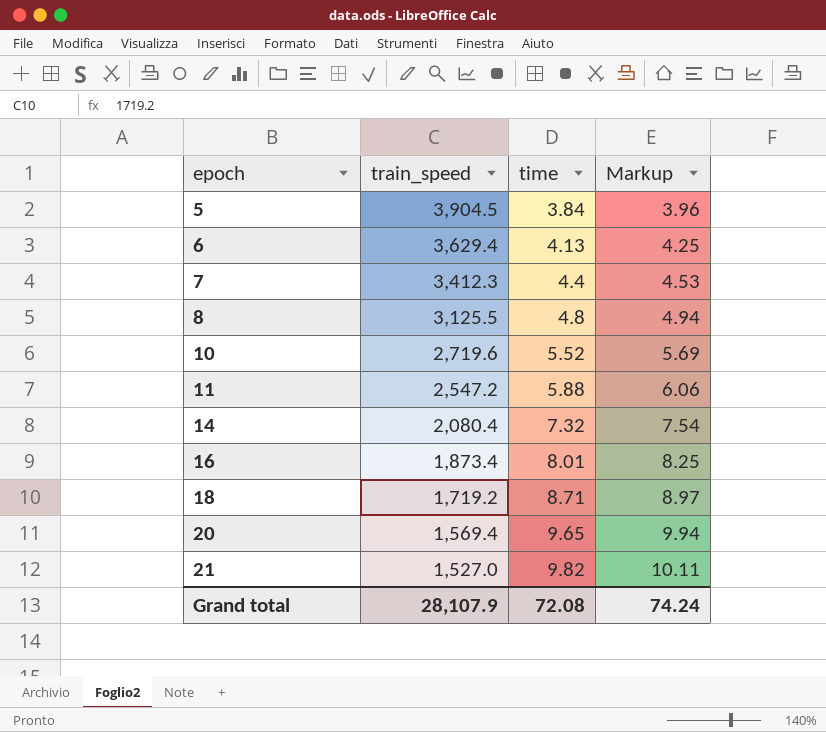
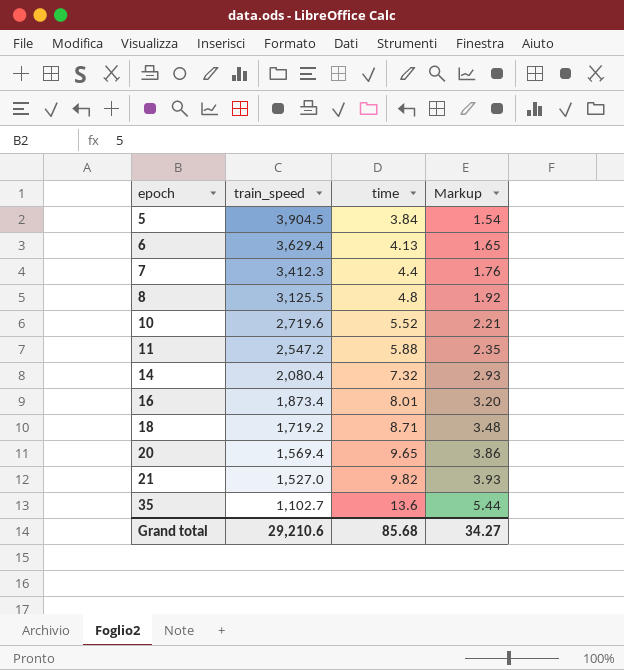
column Markup | formula: [time] * 1.03 -> [time] * 0.4
row 35: none -> 1,102.7 | 13.6 | 5.44
Grand total | train_speed: 28,107.9 -> 29,210.6
Grand total | time: 72.08 -> 85.68
Grand total | Markup: 74.24 -> 34.27

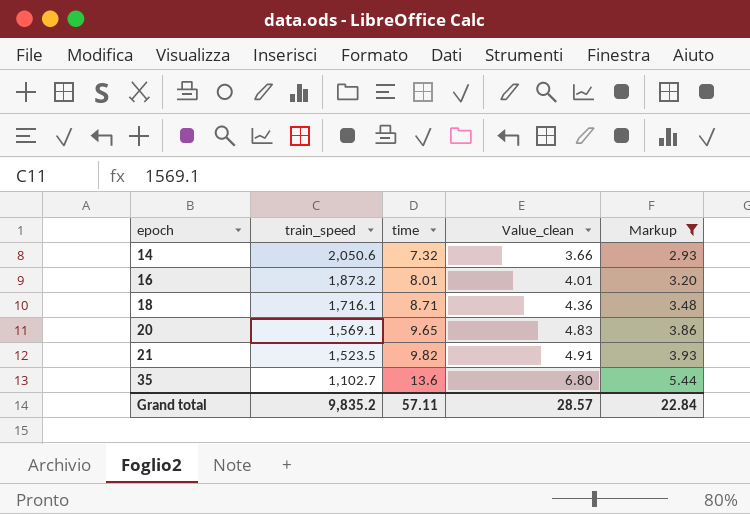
filter: none -> Markup >= 2.93
column Value_clean | formula: none -> [time] * 0.5
14 | train_speed: 2,080.4 -> 2,050.6
16 | train_speed: 1,873.4 -> 1,873.2
18 | train_speed: 1,719.2 -> 1,716.1
20 | train_speed: 1,569.4 -> 1,569.1
21 | train_speed: 1,527.0 -> 1,523.5
Grand total | train_speed: 29,210.6 -> 9,835.2
Grand total | time: 85.68 -> 57.11
Grand total | Markup: 34.27 -> 22.84

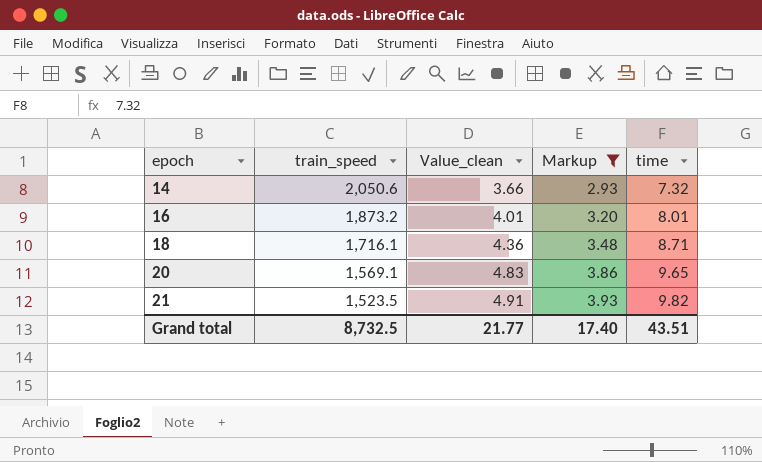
column time | position: 3 -> 5
row 35: 1,102.7 | 13.6 | 6.80 | 5.44 -> none
Grand total | train_speed: 9,835.2 -> 8,732.5
Grand total | Value_clean: 28.57 -> 21.77
Grand total | Markup: 22.84 -> 17.40
Grand total | time: 57.11 -> 43.51

